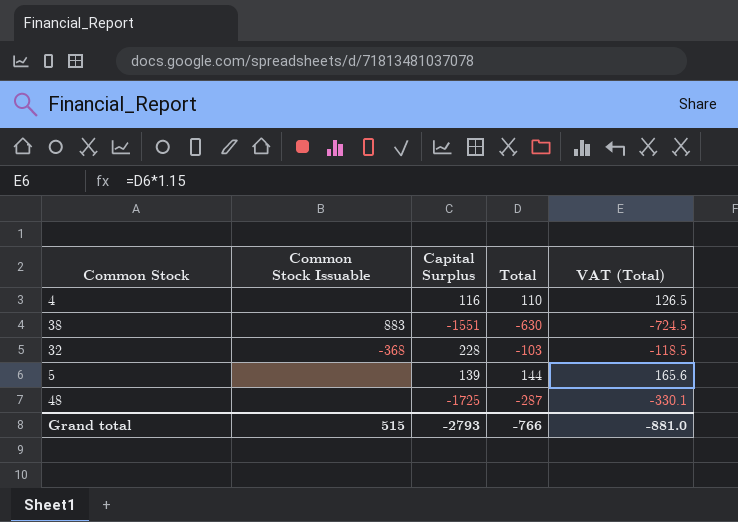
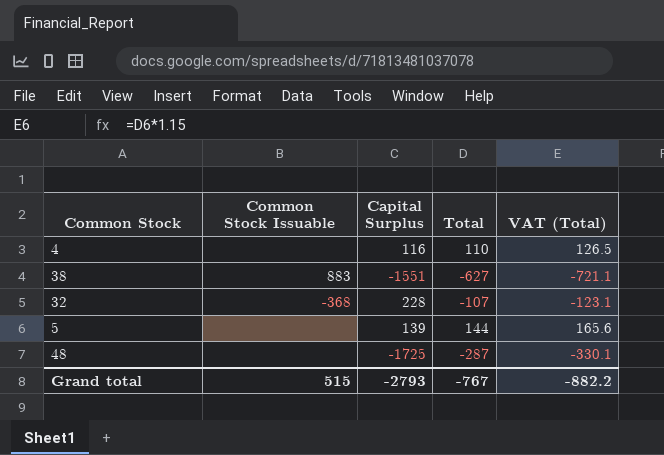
38 | Total: -630 -> -627
38 | VAT (Total): -724.5 -> -721.1
32 | Total: -103 -> -107
32 | VAT (Total): -118.5 -> -123.1
Grand total | Total: -766 -> -767
Grand total | VAT (Total): -881.0 -> -882.2

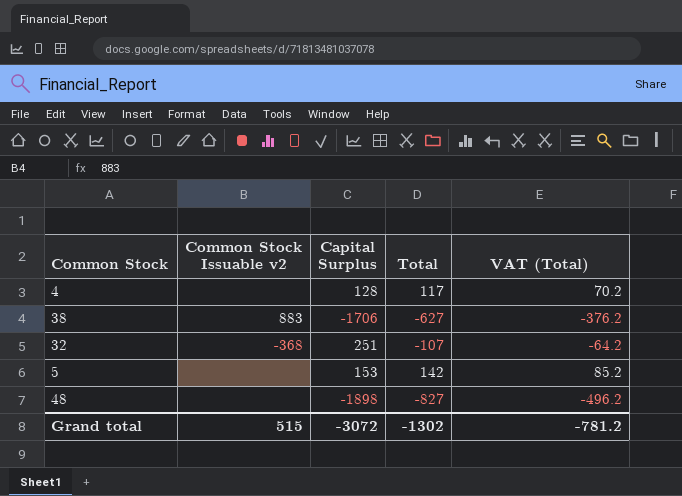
column name: Common Stock Issuable -> Common Stock Issuable v2
column VAT (Total) | formula: [Total] * 1.15 -> [Total] * 0.6
4 | Capital Surplus: 116 -> 128
4 | Total: 110 -> 117
38 | Capital Surplus: -1551 -> -1706
32 | Capital Surplus: 228 -> 251
5 | Capital Surplus: 139 -> 153
5 | Total: 144 -> 142
48 | Capital Surplus: -1725 -> -1898
48 | Total: -287 -> -827
Grand total | Capital Surplus: -2793 -> -3072
Grand total | Total: -767 -> -1302
Grand total | VAT (Total): -882.2 -> -781.2

